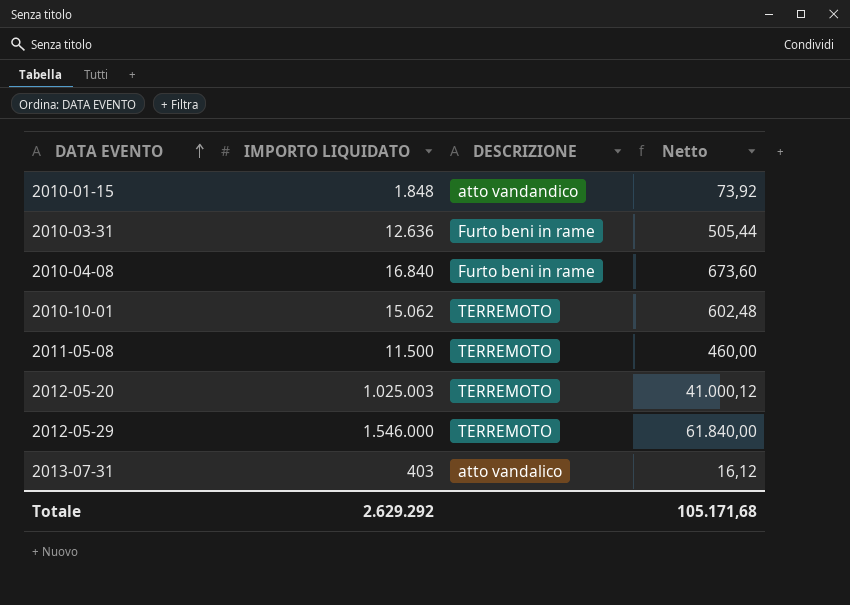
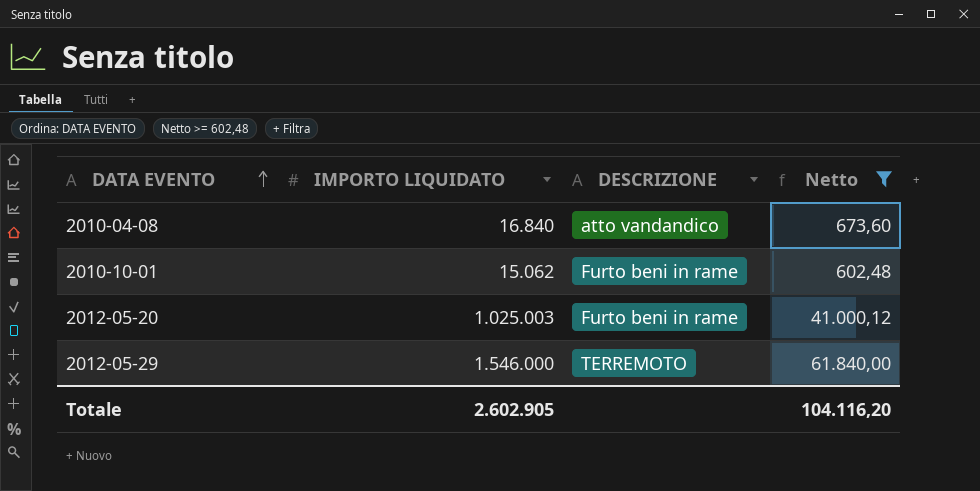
filter: none -> Netto >= 602,48
2010-04-08 | DESCRIZIONE: Furto beni in rame -> atto vandandico
2010-10-01 | DESCRIZIONE: TERREMOTO -> Furto beni in rame
2012-05-20 | DESCRIZIONE: TERREMOTO -> Furto beni in rame
Totale | IMPORTO LIQUIDATO: 2.629.292 -> 2.602.905
Totale | Netto: 105.171,68 -> 104.116,20

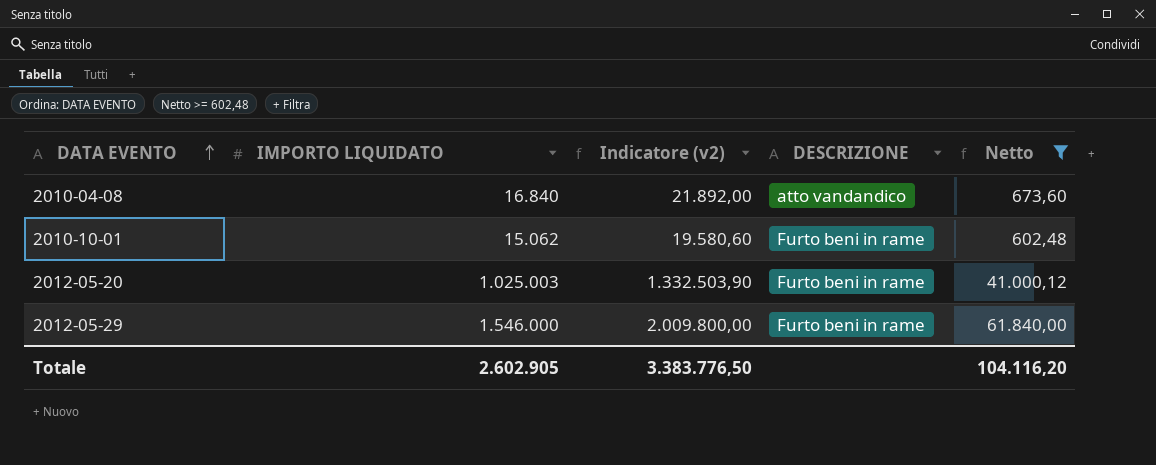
column Indicatore (v2) | formula: none -> [IMPORTO LIQUIDATO] * 1,3
2012-05-29 | DESCRIZIONE: TERREMOTO -> Furto beni in rame

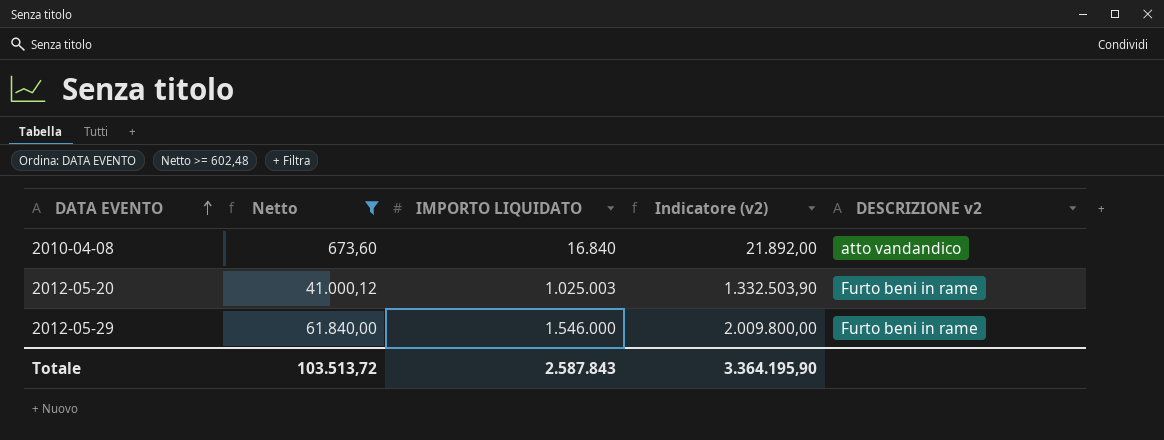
column Netto | position: 5 -> 2
column name: DESCRIZIONE -> DESCRIZIONE v2
row 2010-10-01: 15.062 | 19.580,60 | Furto beni in rame | 602,48 -> none
Totale | Netto: 104.116,20 -> 103.513,72
Totale | IMPORTO LIQUIDATO: 2.602.905 -> 2.587.843
Totale | Indicatore (v2): 3.383.776,50 -> 3.364.195,90

